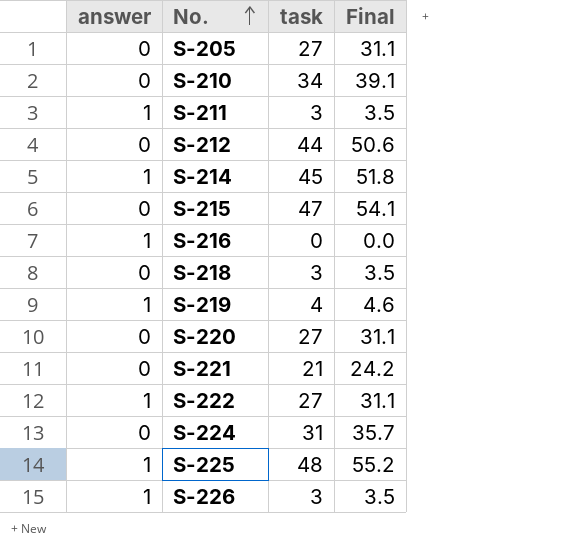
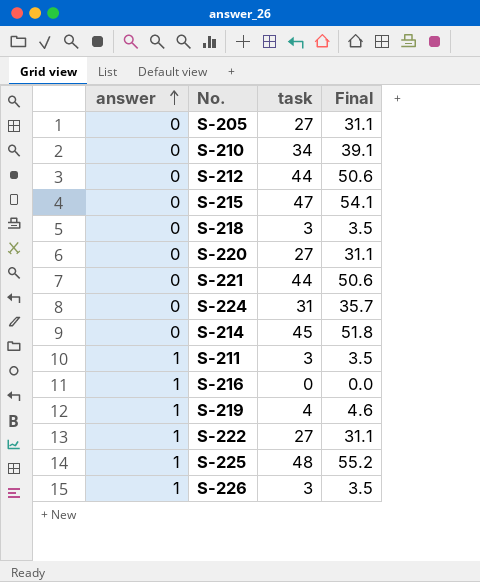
row order: No. ascending -> answer ascending
S-221 | task: 21 -> 44
S-221 | Final: 24.2 -> 50.6
S-214 | answer: 1 -> 0

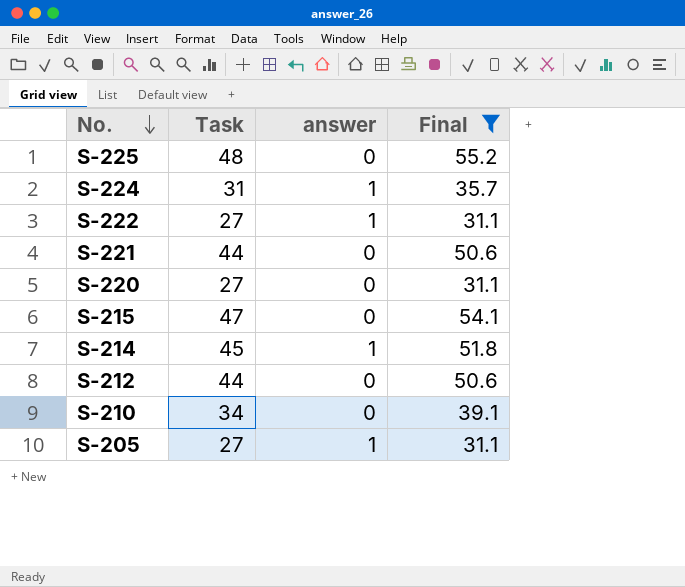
filter: none -> Final >= 31.1
row order: answer ascending -> No. descending
column name: task -> Task
column answer | position: 1 -> 3
S-225 | answer: 1 -> 0
S-224 | answer: 0 -> 1
S-214 | answer: 0 -> 1
S-205 | answer: 0 -> 1

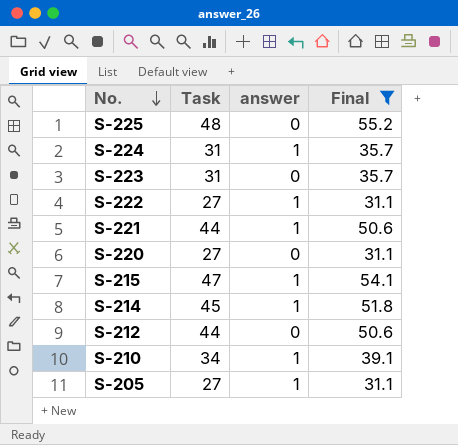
row S-223: none -> 31 | 0 | 35.7
S-221 | answer: 0 -> 1
S-215 | answer: 0 -> 1
S-210 | answer: 0 -> 1

